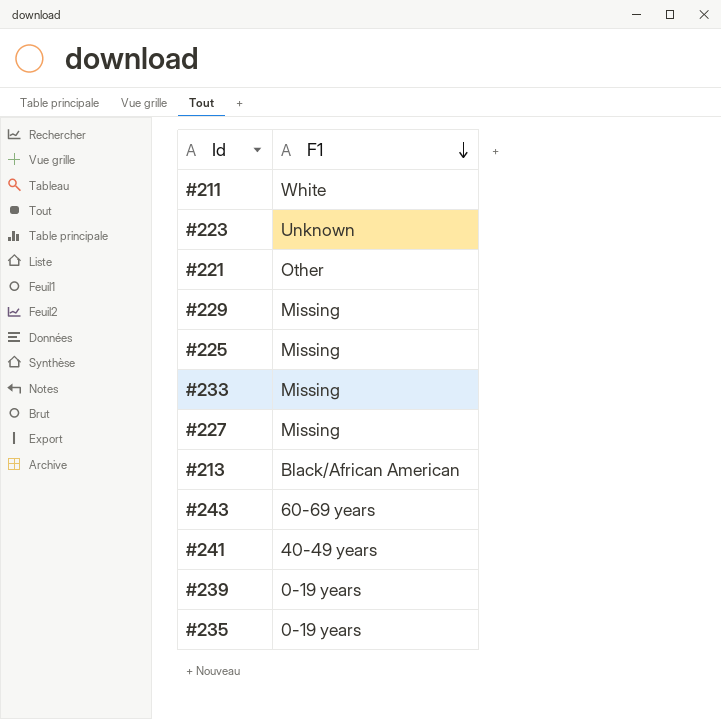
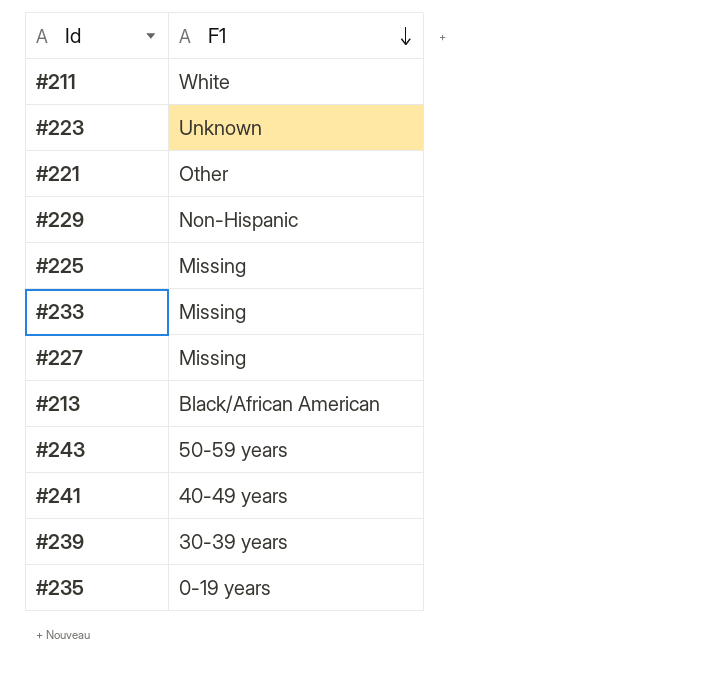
#229 | F1: Missing -> Non-Hispanic
#243 | F1: 60-69 years -> 50-59 years
#239 | F1: 0-19 years -> 30-39 years

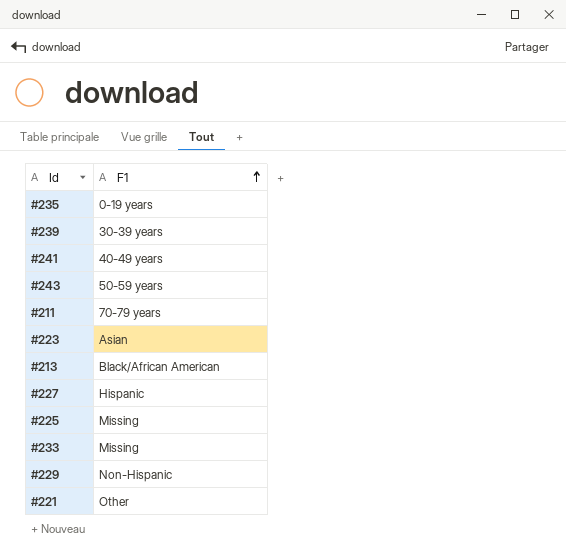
row order: F1 descending -> F1 ascending
#211 | F1: White -> 70-79 years
#223 | F1: Unknown -> Asian
#227 | F1: Missing -> Hispanic

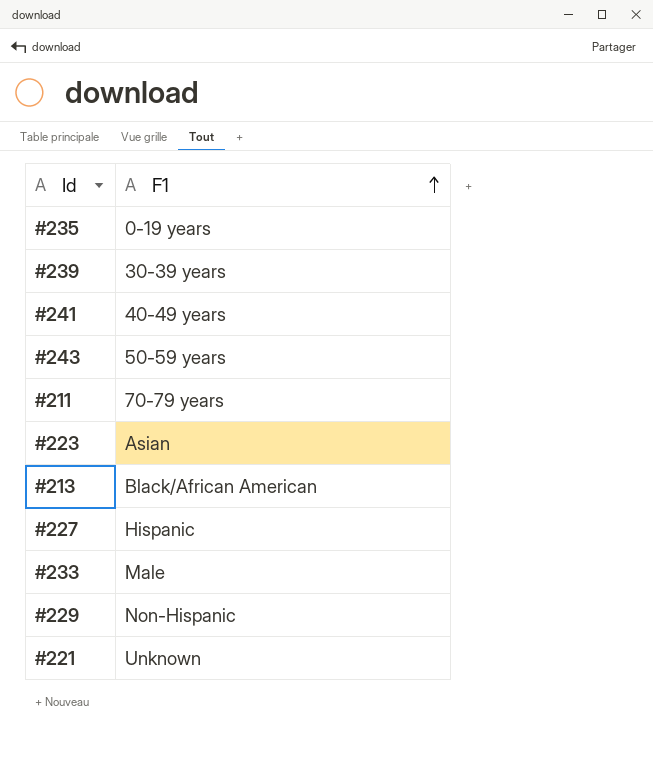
row #225: Missing -> none
#233 | F1: Missing -> Male
#221 | F1: Other -> Unknown

